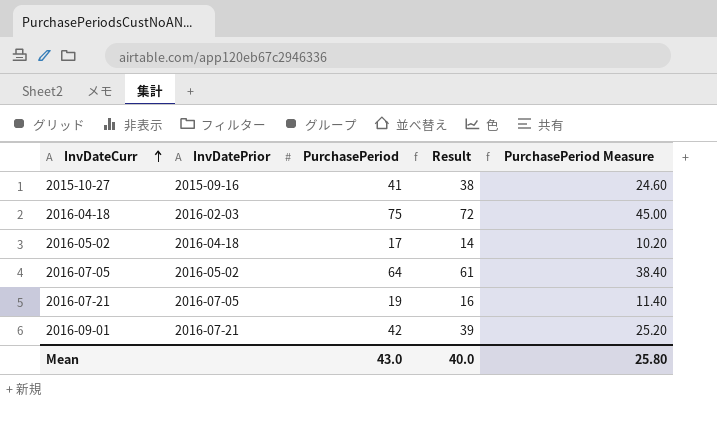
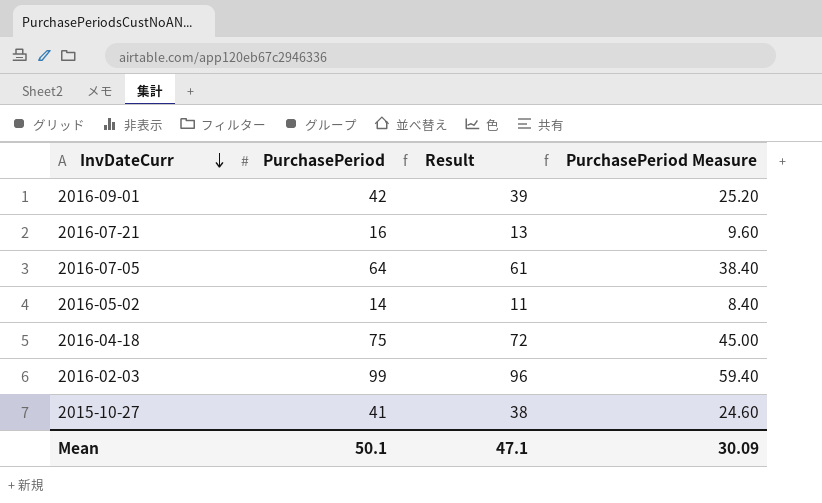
row order: InvDateCurr ascending -> InvDateCurr descending
column InvDatePrior | position: 2 -> none
2016-07-21 | PurchasePeriod: 19 -> 16
2016-07-21 | Result: 16 -> 13
2016-07-21 | PurchasePeriod Measure: 11.40 -> 9.60
2016-05-02 | PurchasePeriod: 17 -> 14
2016-05-02 | Result: 14 -> 11
2016-05-02 | PurchasePeriod Measure: 10.20 -> 8.40
row 2016-02-03: none -> 99 | 96 | 59.40
Mean | PurchasePeriod: 43.0 -> 50.1
Mean | Result: 40.0 -> 47.1
Mean | PurchasePeriod Measure: 25.80 -> 30.09

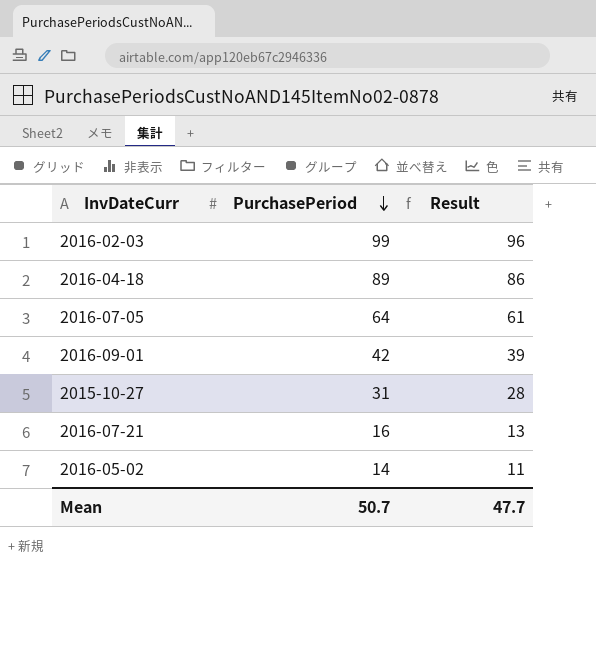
row order: InvDateCurr descending -> PurchasePeriod descending
column PurchasePeriod Measure | formula: [PurchasePeriod] * 0.6 -> none
2016-04-18 | PurchasePeriod: 75 -> 89
2016-04-18 | Result: 72 -> 86
2015-10-27 | PurchasePeriod: 41 -> 31
2015-10-27 | Result: 38 -> 28
Mean | PurchasePeriod: 50.1 -> 50.7
Mean | Result: 47.1 -> 47.7

